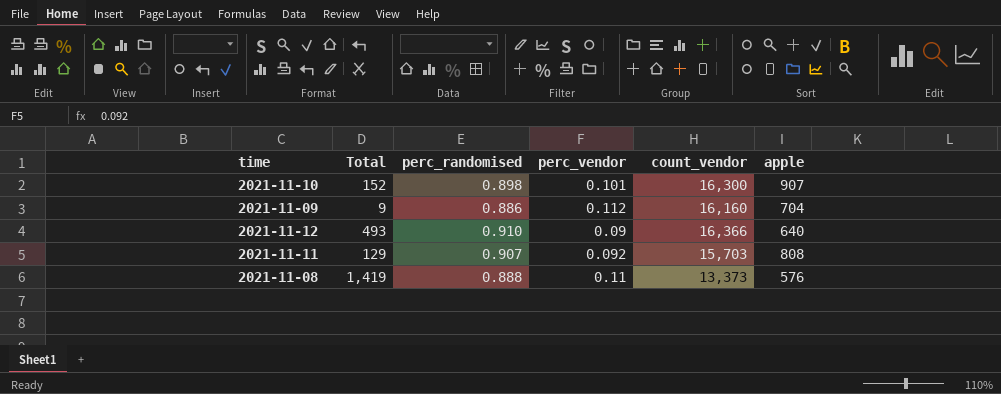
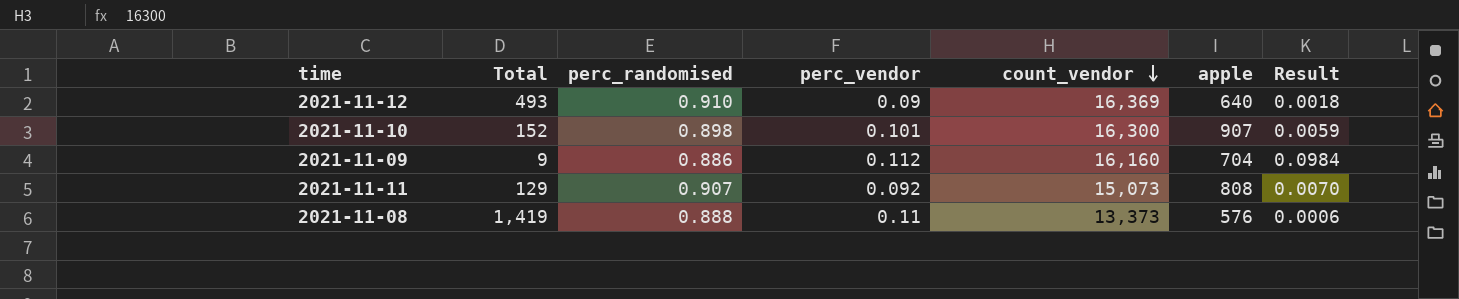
row order: none -> count_vendor descending
column Result | formula: none -> [perc_randomised] / [Total]
2021-11-12 | count_vendor: 16,366 -> 16,369
2021-11-11 | count_vendor: 15,703 -> 15,073

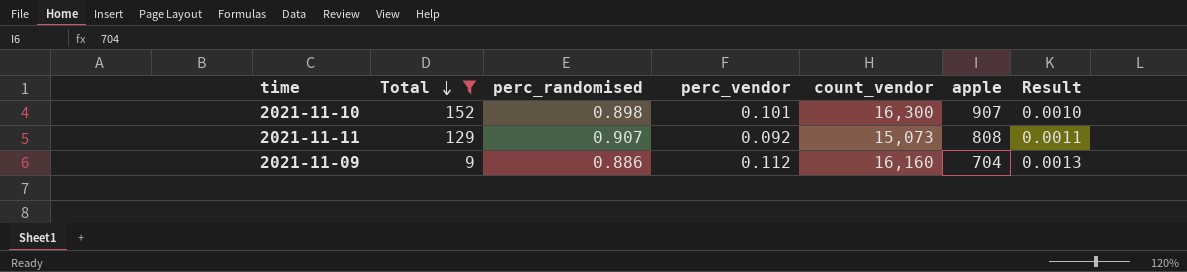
filter: none -> Total <= 152
row order: count_vendor descending -> Total descending
column Result | formula: [perc_randomised] / [Total] -> [perc_randomised] / [apple]

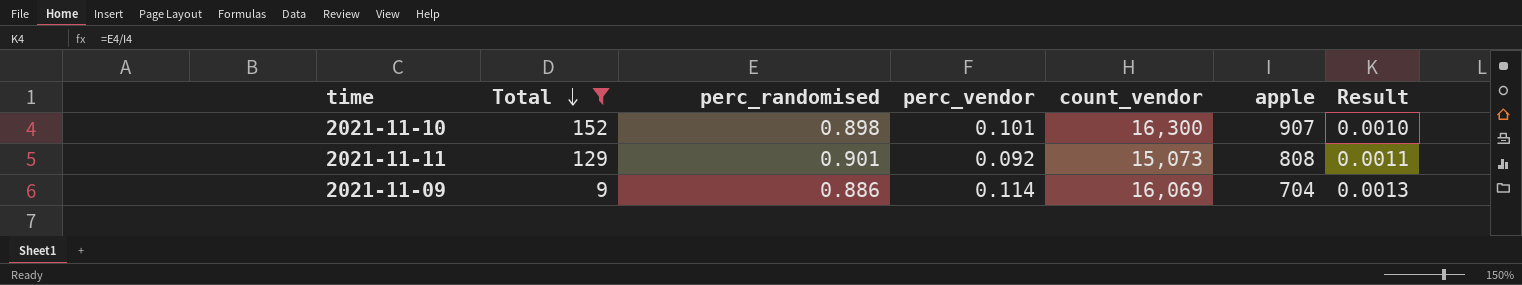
2021-11-11 | perc_randomised: 0.907 -> 0.901
2021-11-09 | perc_vendor: 0.112 -> 0.114
2021-11-09 | count_vendor: 16,160 -> 16,069

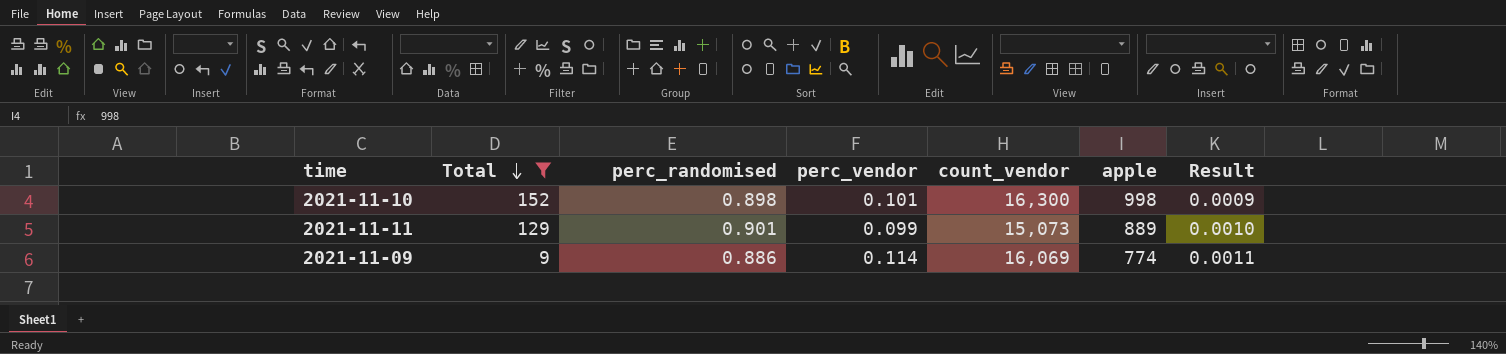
2021-11-10 | apple: 907 -> 998
2021-11-10 | Result: 0.0010 -> 0.0009
2021-11-11 | perc_vendor: 0.092 -> 0.099
2021-11-11 | apple: 808 -> 889
2021-11-11 | Result: 0.0011 -> 0.0010
2021-11-09 | apple: 704 -> 774
2021-11-09 | Result: 0.0013 -> 0.0011

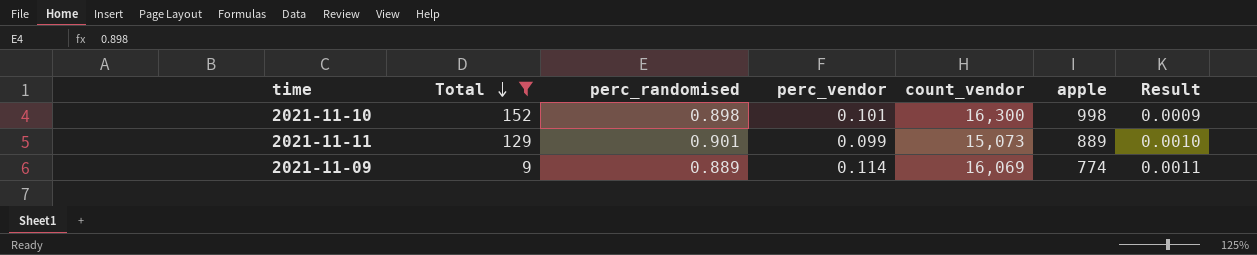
2021-11-09 | perc_randomised: 0.886 -> 0.889

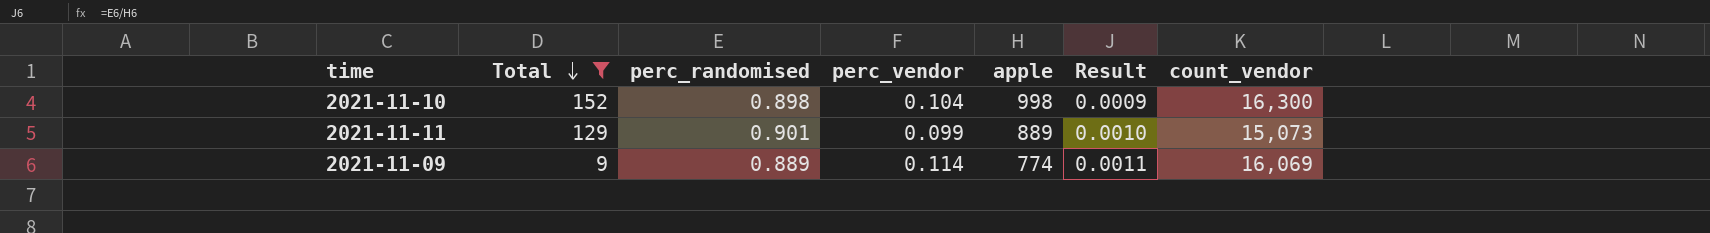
column count_vendor | position: 5 -> 7
2021-11-10 | perc_vendor: 0.101 -> 0.104

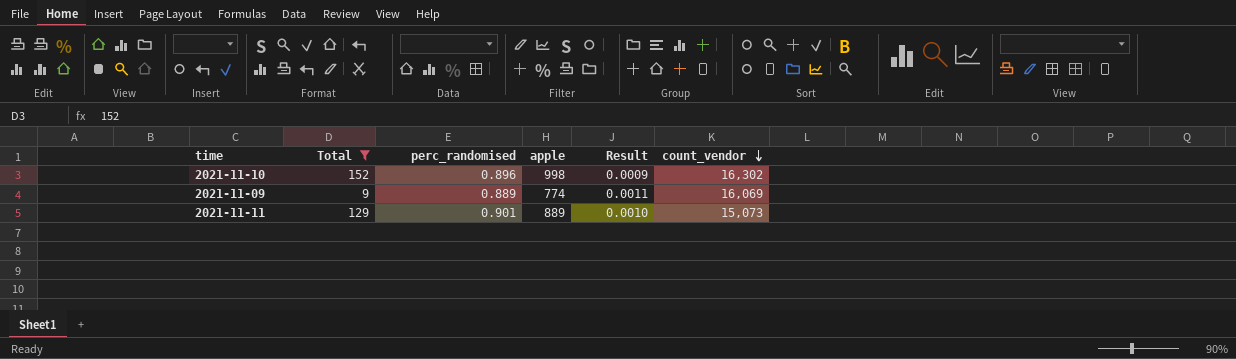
row order: Total descending -> count_vendor descending
column perc_vendor | position: 4 -> none
2021-11-10 | perc_randomised: 0.898 -> 0.896
2021-11-10 | count_vendor: 16,300 -> 16,302

